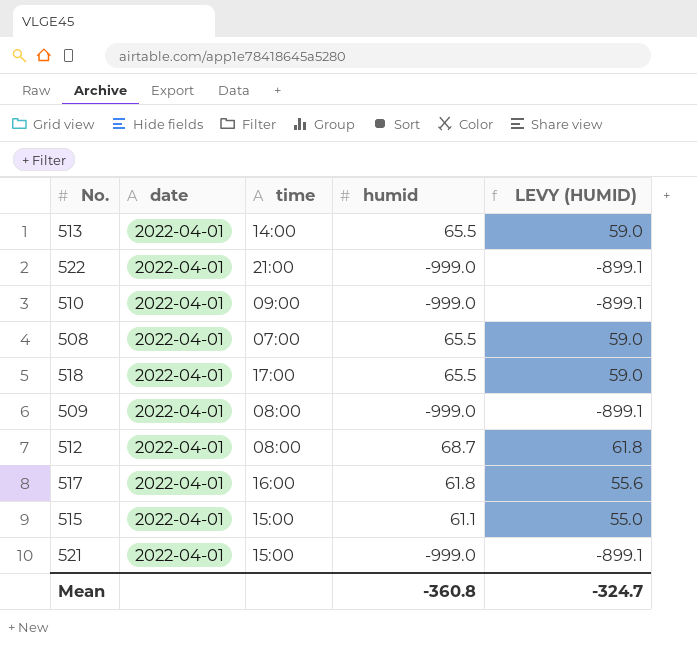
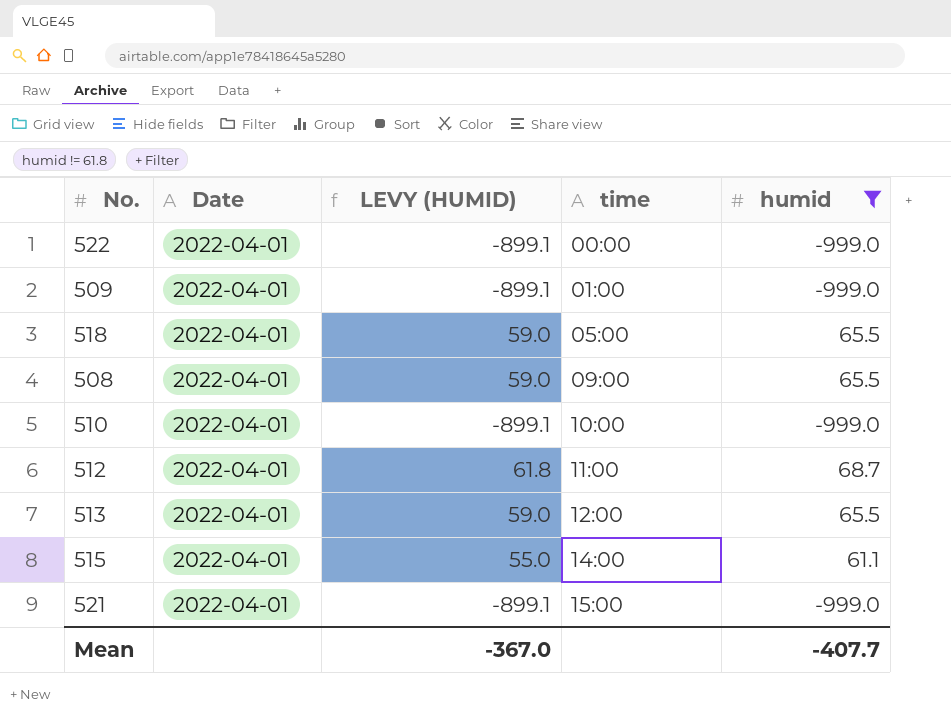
filter: none -> humid != 61.8
row order: none -> time ascending
column name: date -> Date
column LEVY (HUMID) | position: 5 -> 3
522 | time: 21:00 -> 00:00
509 | time: 08:00 -> 01:00
518 | time: 17:00 -> 05:00
508 | time: 07:00 -> 09:00
510 | time: 09:00 -> 10:00
512 | time: 08:00 -> 11:00
513 | time: 14:00 -> 12:00
515 | time: 15:00 -> 14:00
Mean | LEVY (HUMID): -324.7 -> -367.0
Mean | humid: -360.8 -> -407.7

